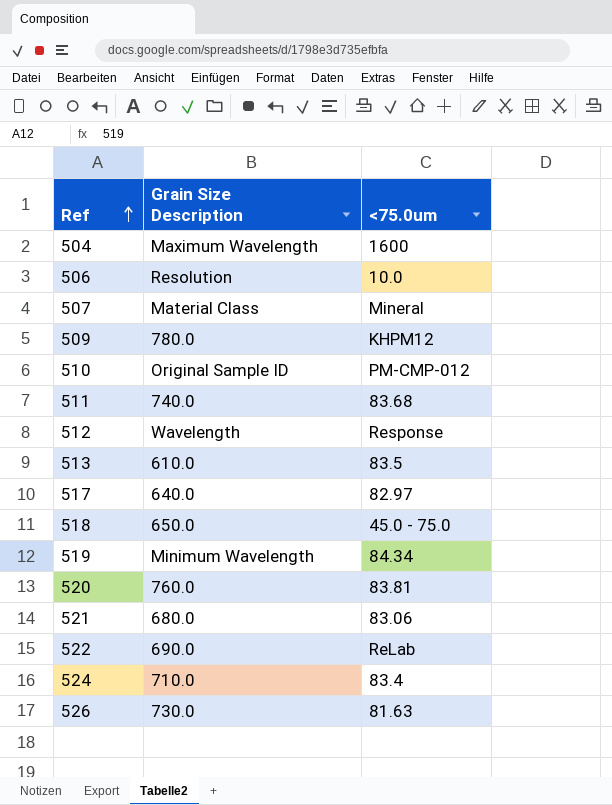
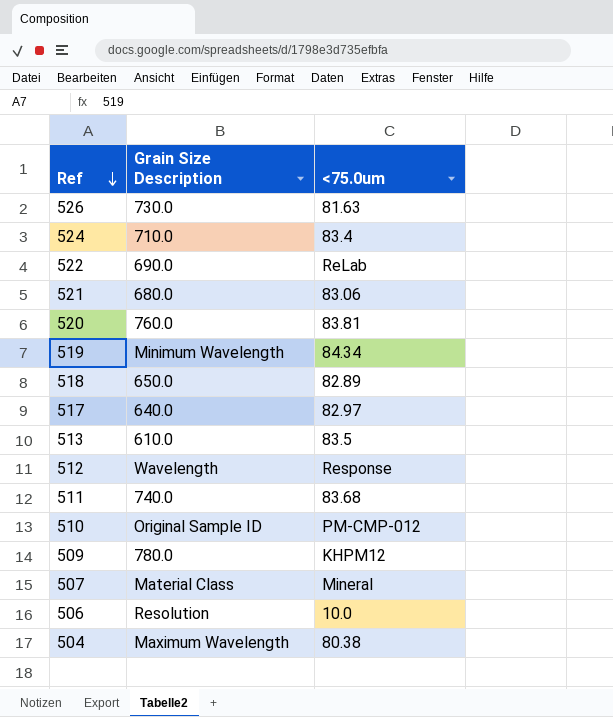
row order: Ref ascending -> Ref descending
518 | <75.0um: 45.0 - 75.0 -> 82.89
504 | <75.0um: 1600 -> 80.38

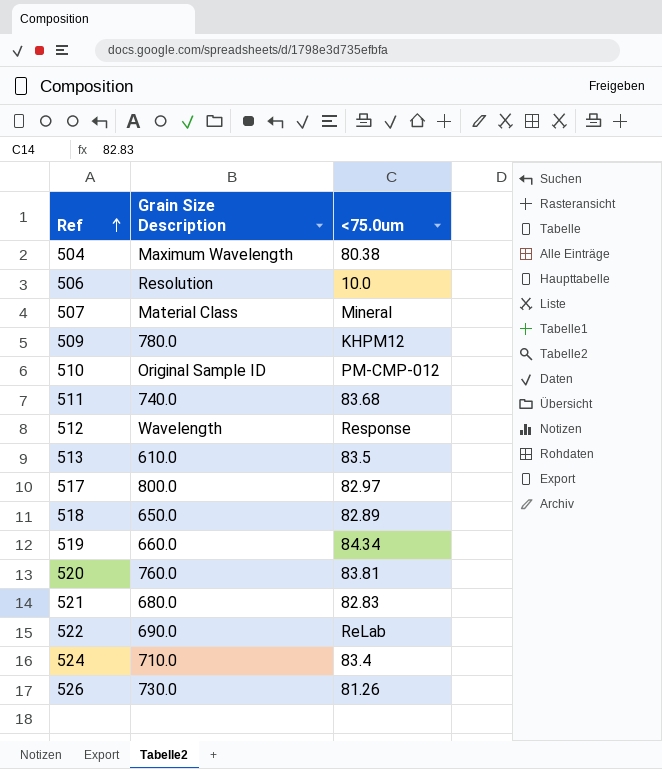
row order: Ref descending -> Ref ascending
517 | Grain Size Description: 640.0 -> 800.0
519 | Grain Size Description: Minimum Wavelength -> 660.0
521 | <75.0um: 83.06 -> 82.83
526 | <75.0um: 81.63 -> 81.26

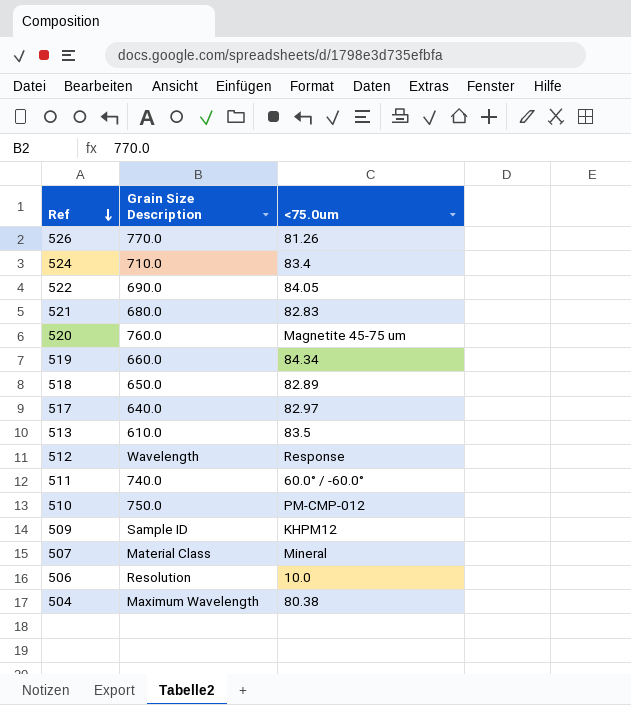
row order: Ref ascending -> Ref descending
526 | Grain Size Description: 730.0 -> 770.0
522 | <75.0um: ReLab -> 84.05
520 | <75.0um: 83.81 -> Magnetite 45-75 um
517 | Grain Size Description: 800.0 -> 640.0
511 | <75.0um: 83.68 -> 60.0° / -60.0°
510 | Grain Size Description: Original Sample ID -> 750.0
509 | Grain Size Description: 780.0 -> Sample ID

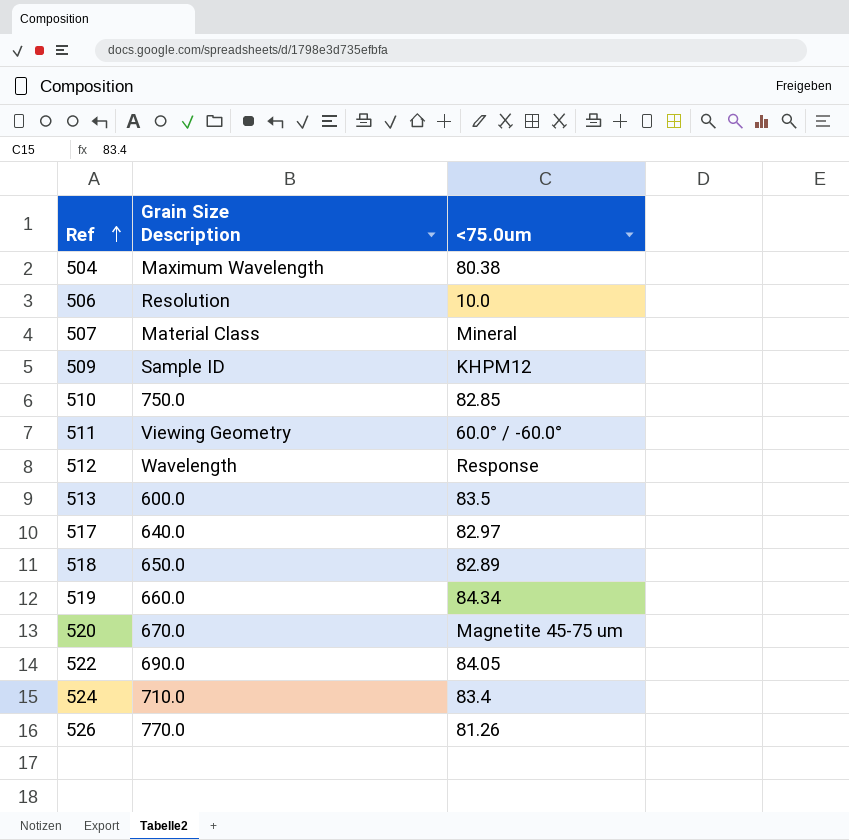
row order: Ref descending -> Ref ascending
row 521: 680.0 | 82.83 -> none
510 | <75.0um: PM-CMP-012 -> 82.85
511 | Grain Size Description: 740.0 -> Viewing Geometry
513 | Grain Size Description: 610.0 -> 600.0
520 | Grain Size Description: 760.0 -> 670.0

